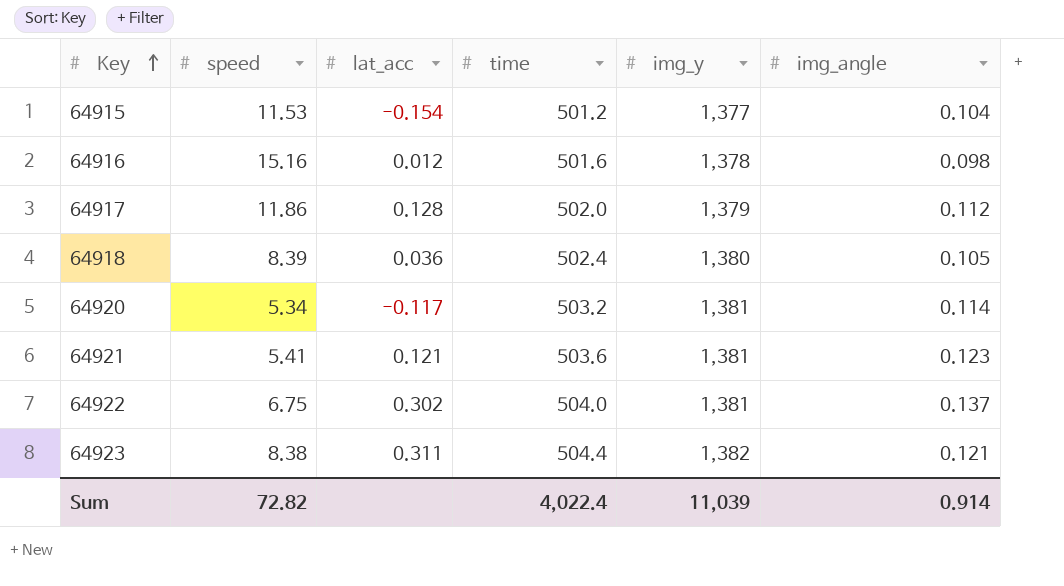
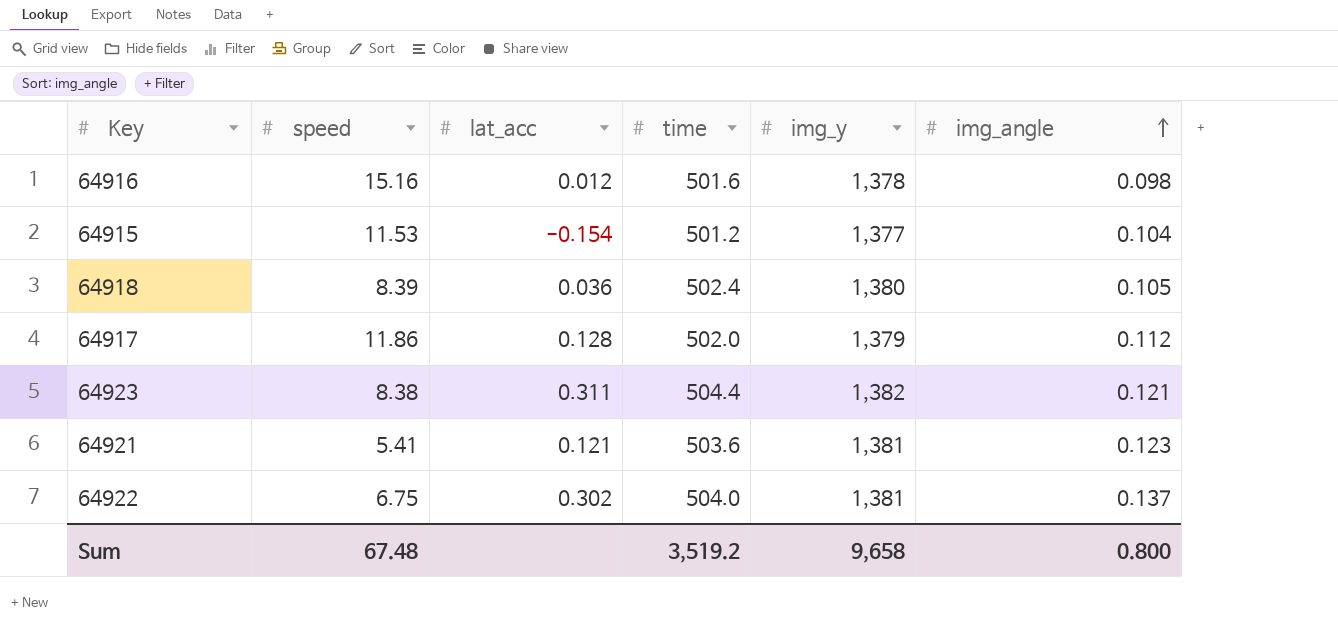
row order: Key ascending -> img_angle ascending
row 64920: 5.34 | -0.117 | 503.2 | 1,381 | 0.114 -> none
Sum | speed: 72.82 -> 67.48
Sum | time: 4,022.4 -> 3,519.2
Sum | img_y: 11,039 -> 9,658
Sum | img_angle: 0.914 -> 0.800

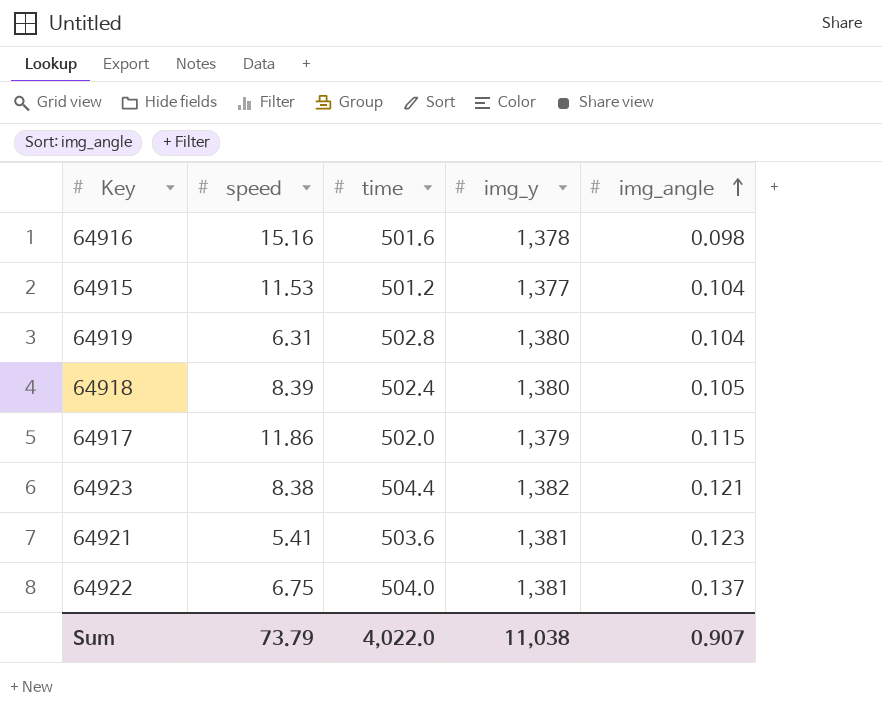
column lat_acc | position: 3 -> none
row 64919: none -> 6.31 | 502.8 | 1,380 | 0.104
64917 | img_angle: 0.112 -> 0.115
Sum | speed: 67.48 -> 73.79
Sum | time: 3,519.2 -> 4,022.0
Sum | img_y: 9,658 -> 11,038
Sum | img_angle: 0.800 -> 0.907

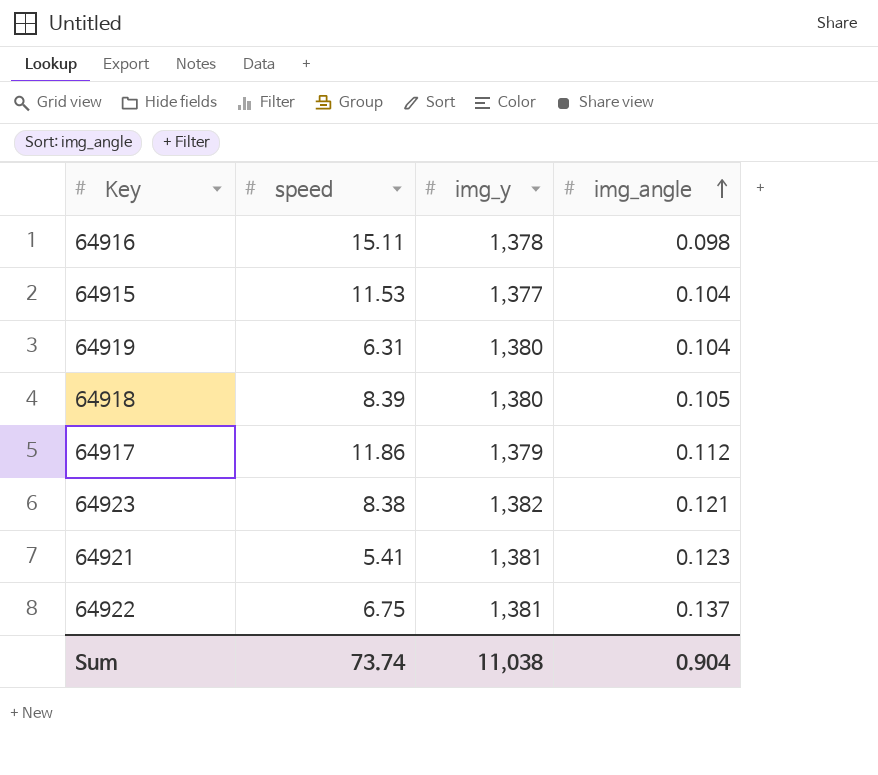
column time | position: 3 -> none
64916 | speed: 15.16 -> 15.11
64917 | img_angle: 0.115 -> 0.112
Sum | speed: 73.79 -> 73.74
Sum | img_angle: 0.907 -> 0.904

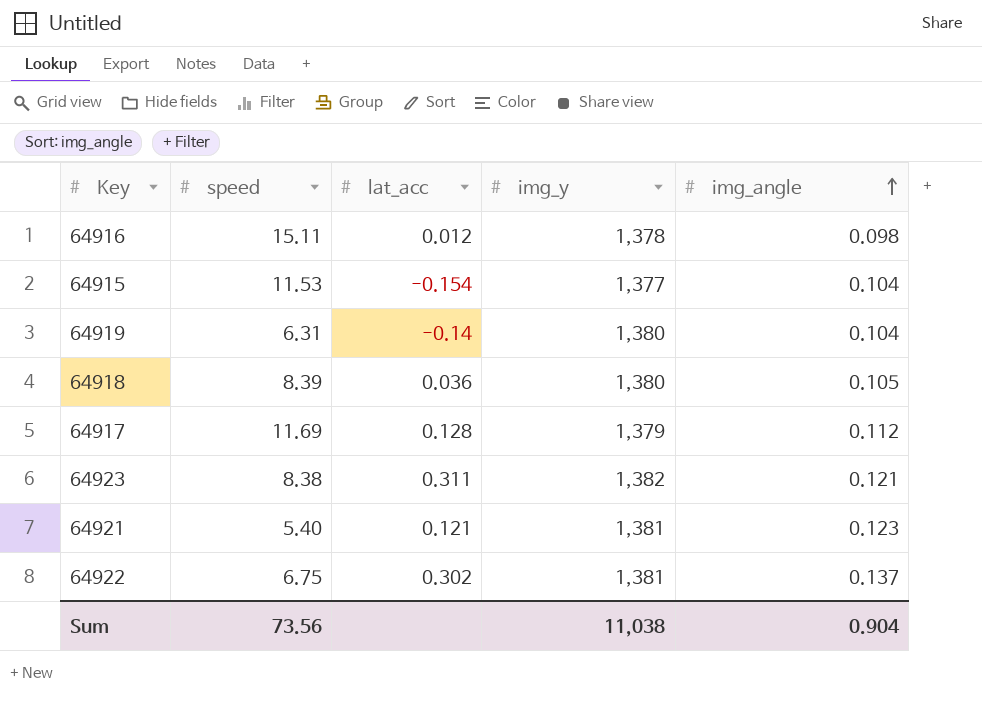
column lat_acc | position: none -> 3
64917 | speed: 11.86 -> 11.69
64921 | speed: 5.41 -> 5.40
Sum | speed: 73.74 -> 73.56

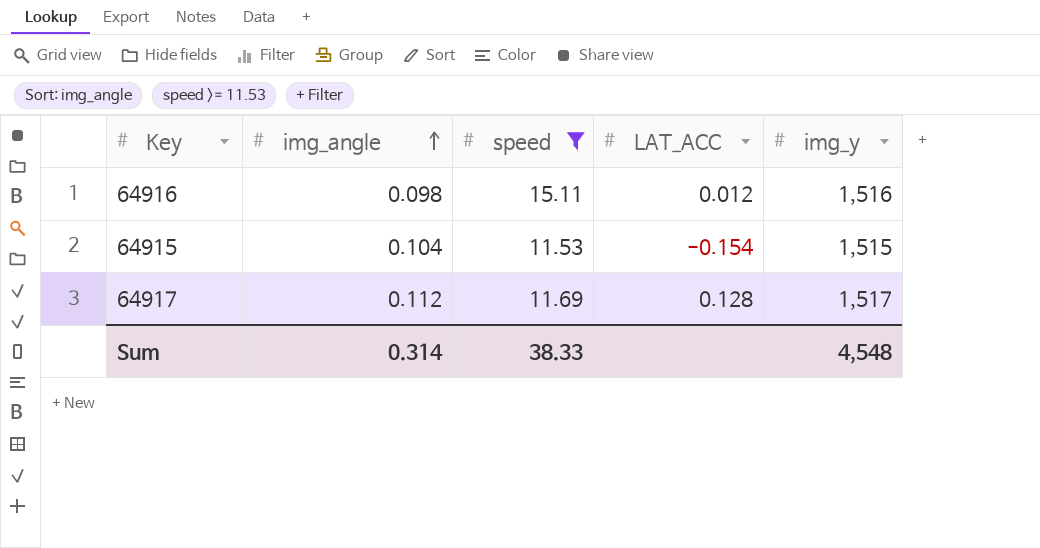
filter: none -> speed >= 11.53
column img_angle | position: 5 -> 2
column name: lat_acc -> LAT_ACC
64916 | img_y: 1,378 -> 1,516
64915 | img_y: 1,377 -> 1,515
64917 | img_y: 1,379 -> 1,517
Sum | img_angle: 0.904 -> 0.314
Sum | speed: 73.56 -> 38.33
Sum | img_y: 11,038 -> 4,548

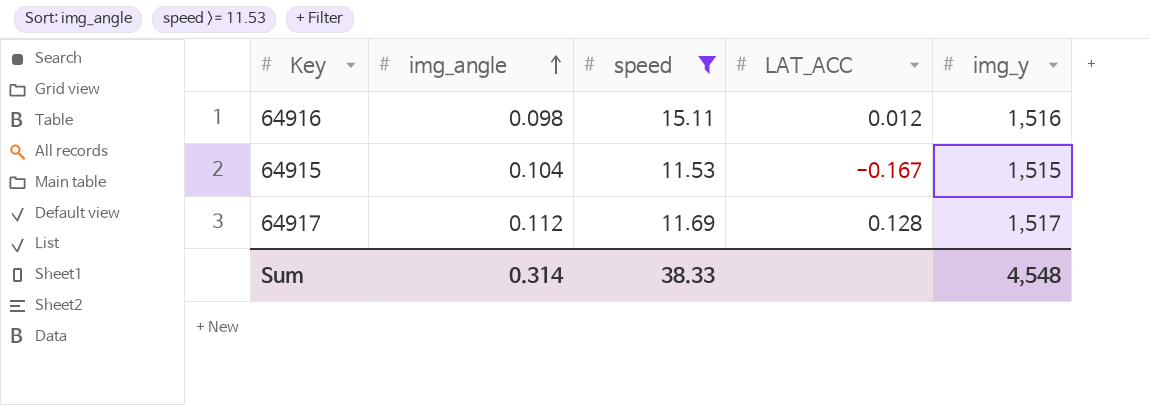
64915 | LAT_ACC: -0.154 -> -0.167

